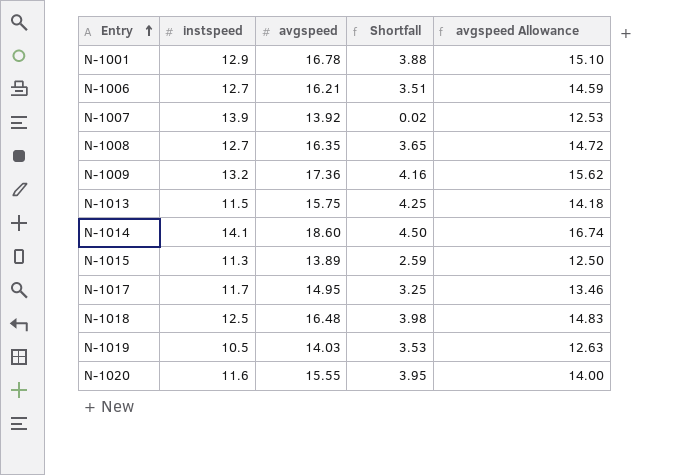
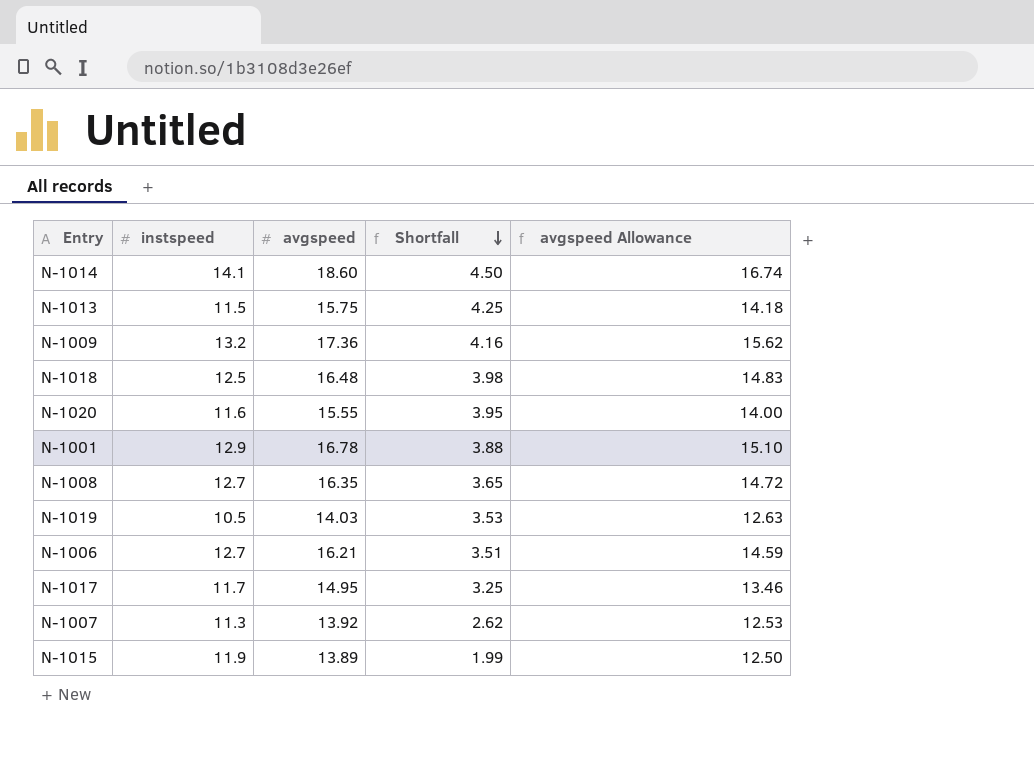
row order: Entry ascending -> Shortfall descending
N-1007 | instspeed: 13.9 -> 11.3
N-1007 | Shortfall: 0.02 -> 2.62
N-1015 | instspeed: 11.3 -> 11.9
N-1015 | Shortfall: 2.59 -> 1.99

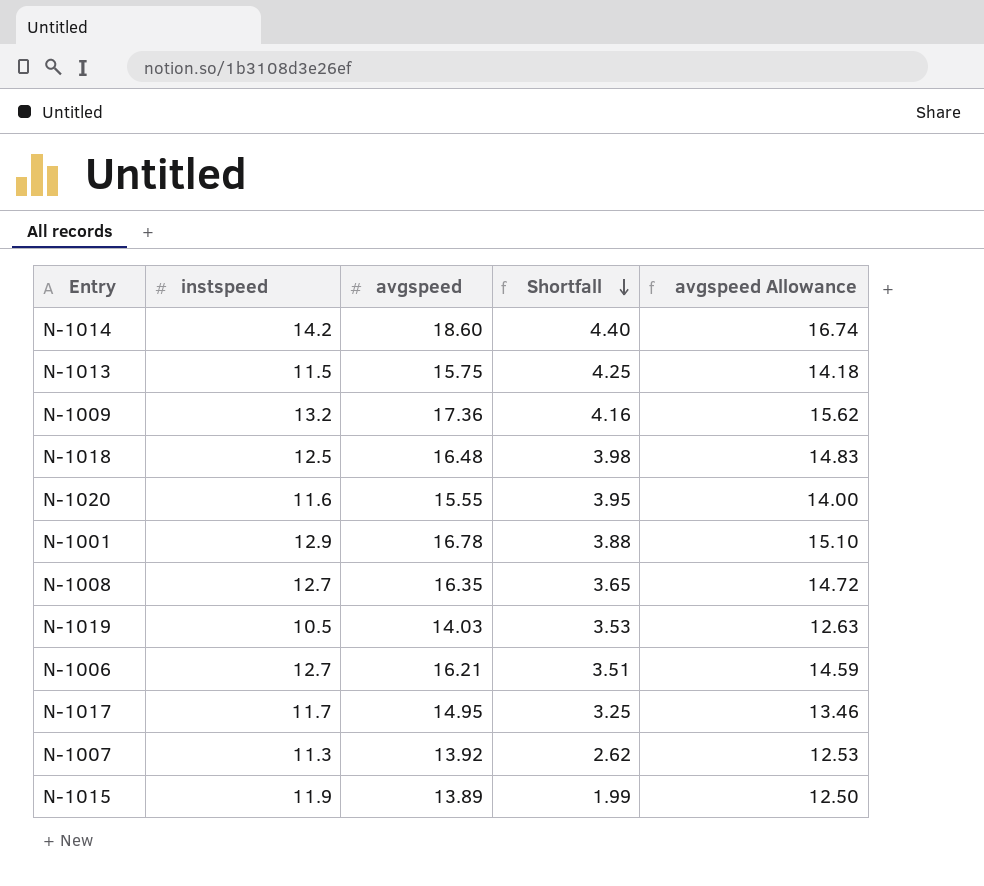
N-1014 | instspeed: 14.1 -> 14.2
N-1014 | Shortfall: 4.50 -> 4.40

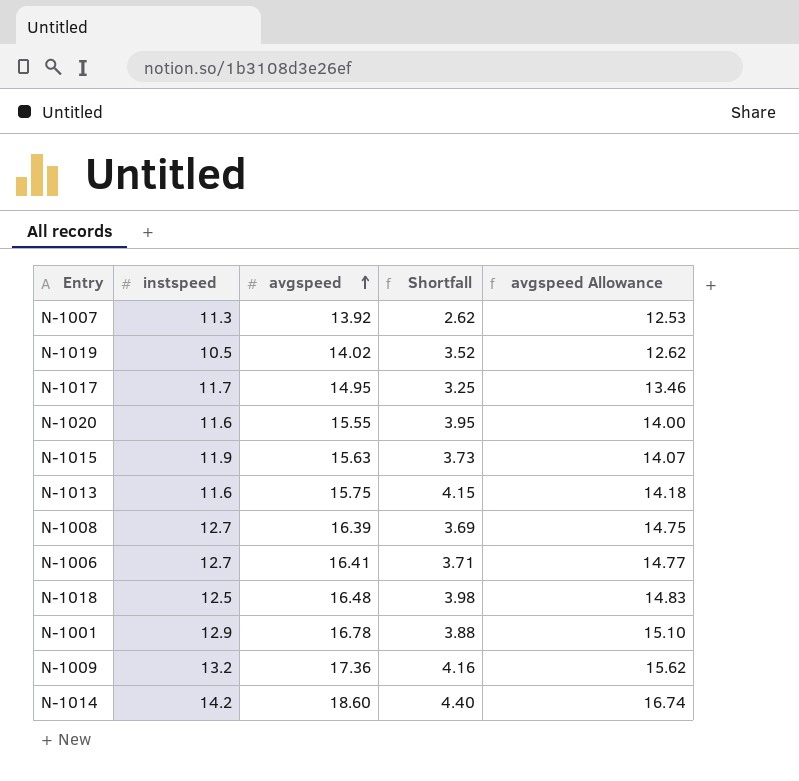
row order: Shortfall descending -> avgspeed ascending
N-1019 | avgspeed: 14.03 -> 14.02
N-1019 | Shortfall: 3.53 -> 3.52
N-1019 | avgspeed Allowance: 12.63 -> 12.62
N-1015 | avgspeed: 13.89 -> 15.63
N-1015 | Shortfall: 1.99 -> 3.73
N-1015 | avgspeed Allowance: 12.50 -> 14.07
N-1013 | instspeed: 11.5 -> 11.6
N-1013 | Shortfall: 4.25 -> 4.15
N-1008 | avgspeed: 16.35 -> 16.39
N-1008 | Shortfall: 3.65 -> 3.69
N-1008 | avgspeed Allowance: 14.72 -> 14.75
N-1006 | avgspeed: 16.21 -> 16.41
N-1006 | Shortfall: 3.51 -> 3.71
N-1006 | avgspeed Allowance: 14.59 -> 14.77

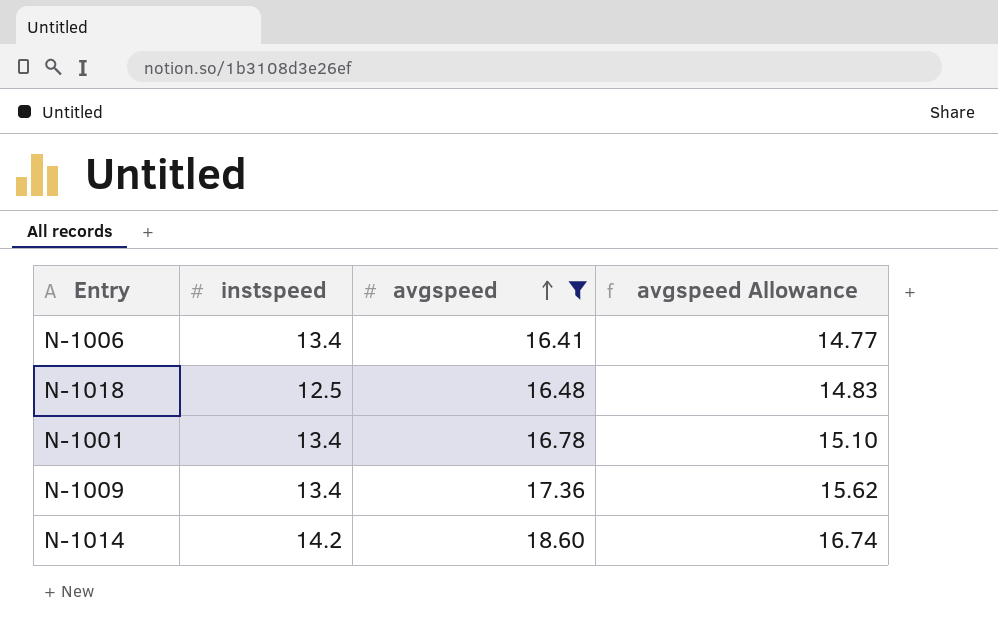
filter: none -> avgspeed >= 16.41
column Shortfall | formula: [avgspeed] - [instspeed] -> none
N-1006 | instspeed: 12.7 -> 13.4
N-1001 | instspeed: 12.9 -> 13.4
N-1009 | instspeed: 13.2 -> 13.4

